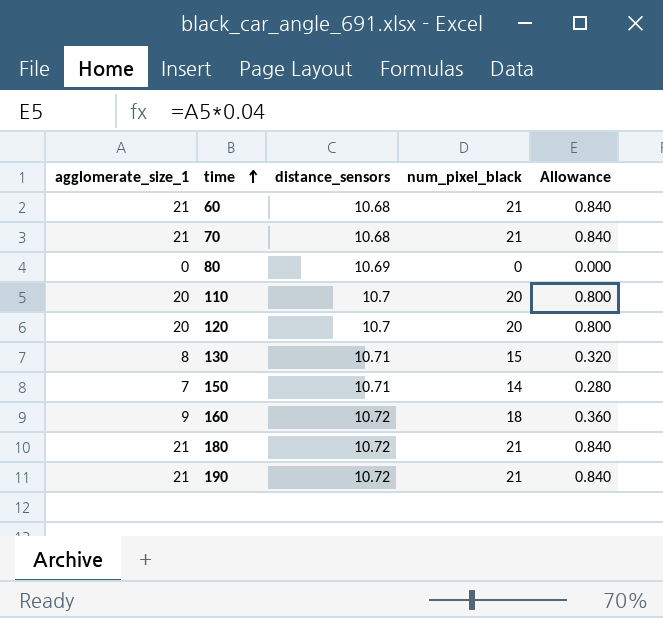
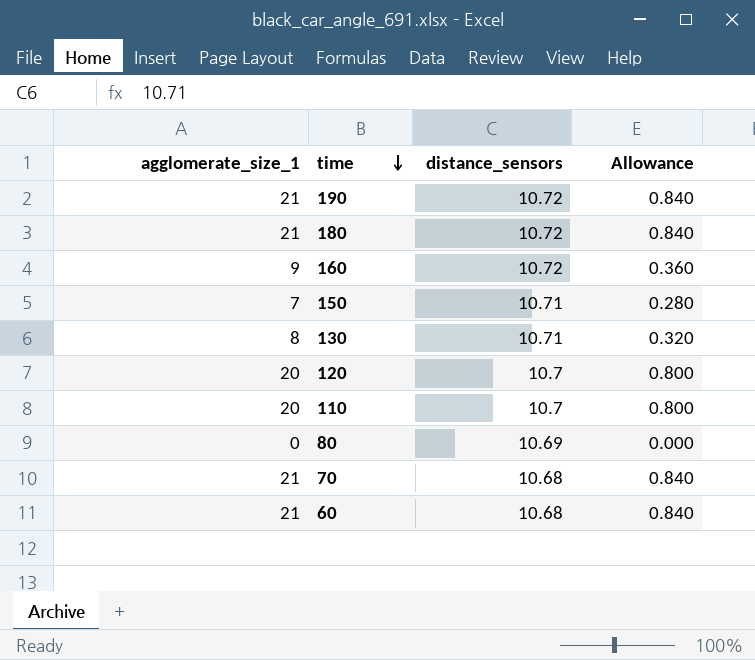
row order: time ascending -> time descending
column num_pixel_black | position: 4 -> none

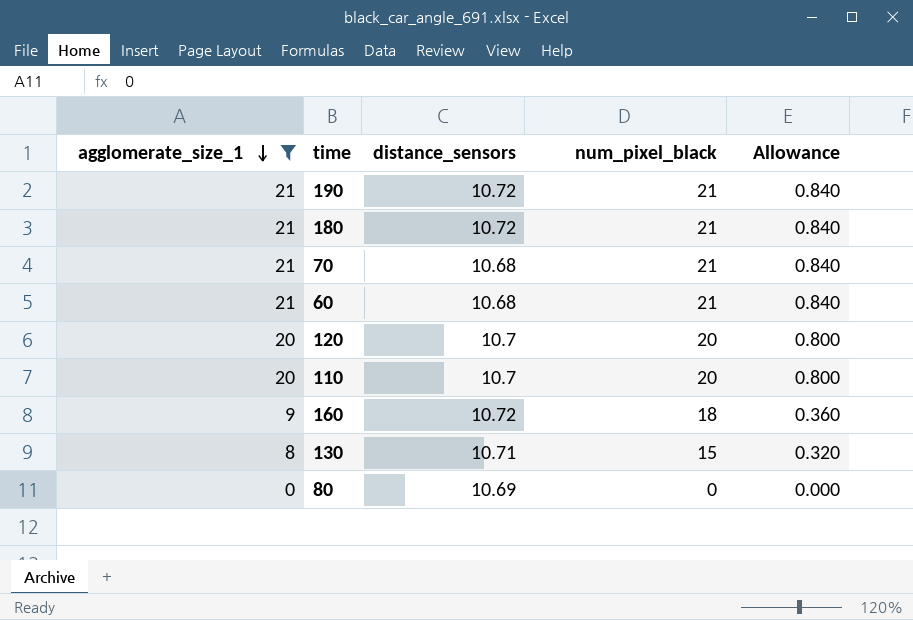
filter: none -> agglomerate_size_1 != 7
row order: time descending -> agglomerate_size_1 descending
column num_pixel_black | position: none -> 4

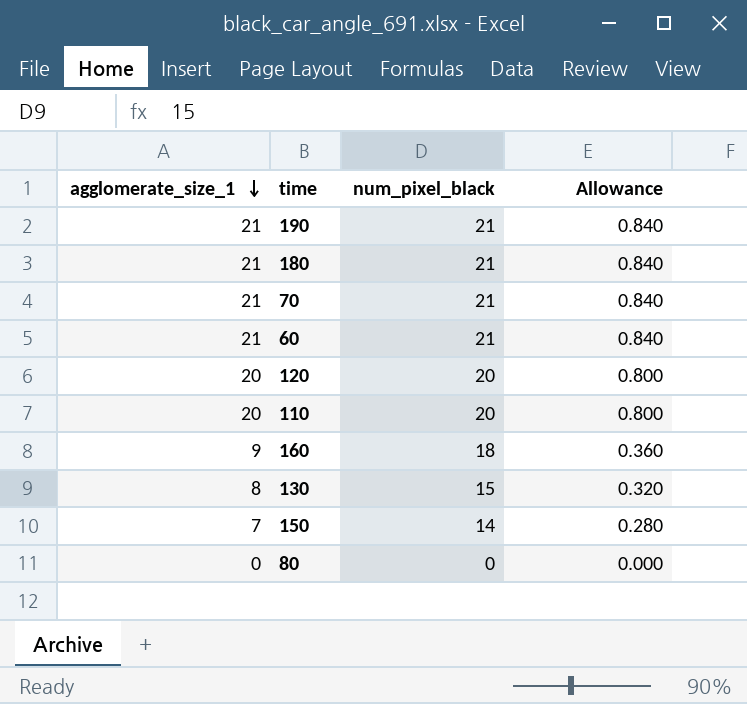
filter: agglomerate_size_1 != 7 -> none
column distance_sensors | position: 3 -> none

